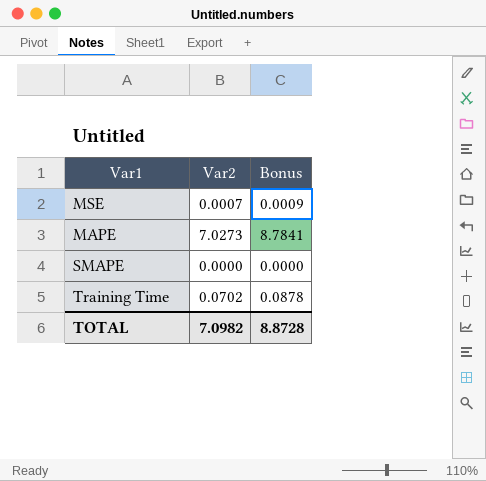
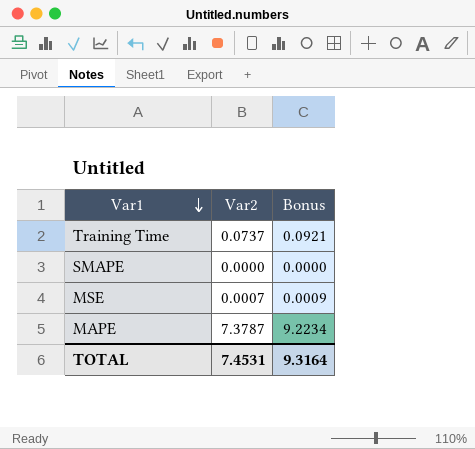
row order: none -> Var1 descending
Training Time | Var2: 0.0702 -> 0.0737
Training Time | Bonus: 0.0878 -> 0.0921
MAPE | Var2: 7.0273 -> 7.3787
MAPE | Bonus: 8.7841 -> 9.2234
TOTAL | Var2: 7.0982 -> 7.4531
TOTAL | Bonus: 8.8728 -> 9.3164

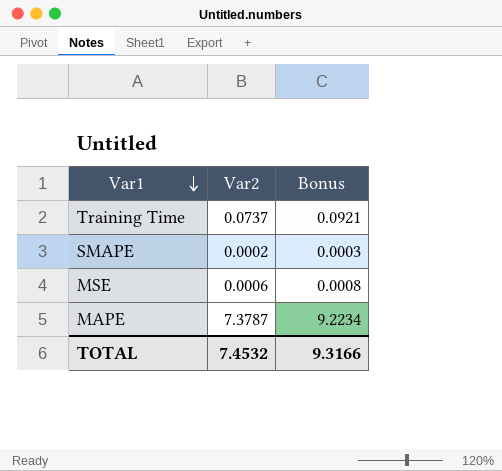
SMAPE | Var2: 0.0000 -> 0.0002
SMAPE | Bonus: 0.0000 -> 0.0003
MSE | Var2: 0.0007 -> 0.0006
MSE | Bonus: 0.0009 -> 0.0008
TOTAL | Var2: 7.4531 -> 7.4532
TOTAL | Bonus: 9.3164 -> 9.3166

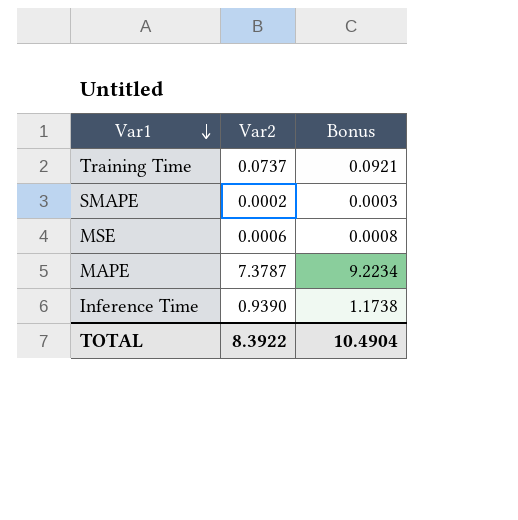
row Inference Time: none -> 0.9390 | 1.1738
TOTAL | Var2: 7.4532 -> 8.3922
TOTAL | Bonus: 9.3166 -> 10.4904

